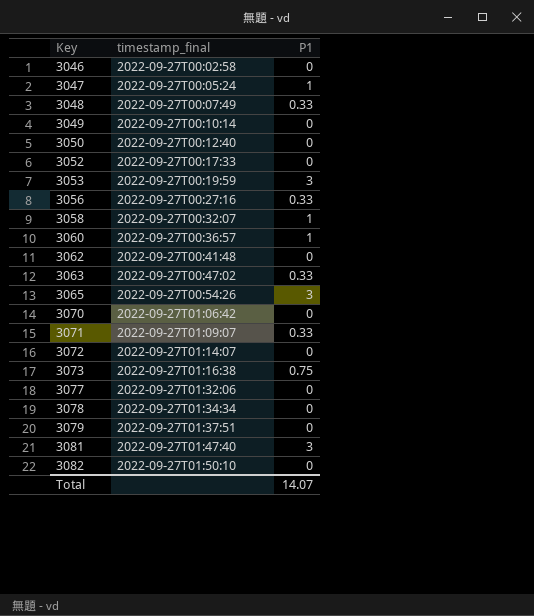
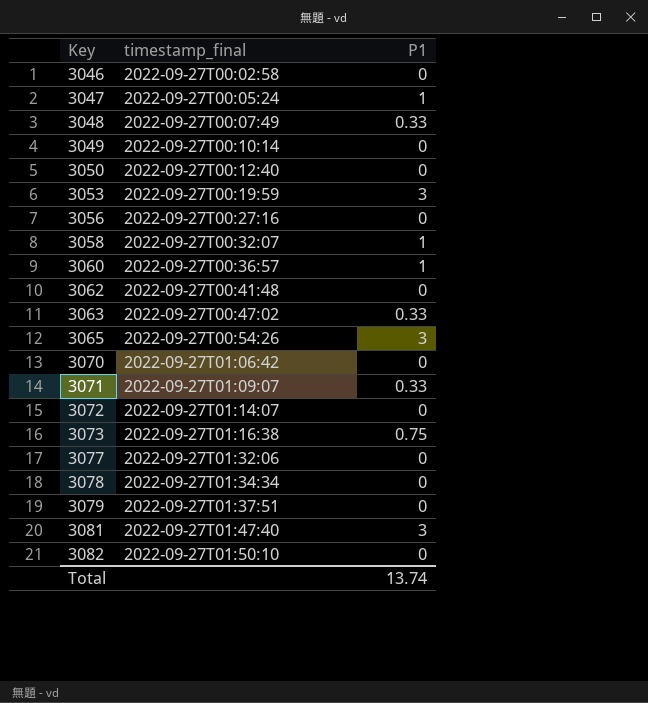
row 3052: 2022-09-27T00:17:33 | 0 -> none
3056 | P1: 0.33 -> 0
Total | P1: 14.07 -> 13.74

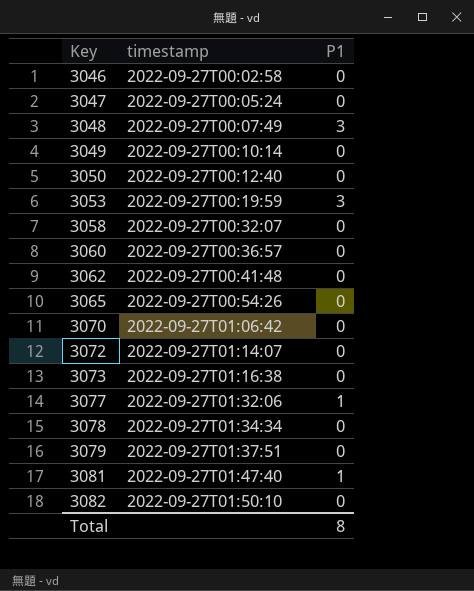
column name: timestamp_final -> timestamp
row 3056: 2022-09-27T00:27:16 | 0 -> none
row 3063: 2022-09-27T00:47:02 | 0.33 -> none
row 3071: 2022-09-27T01:09:07 | 0.33 -> none
3047 | P1: 1 -> 0
3048 | P1: 0.33 -> 3
3058 | P1: 1 -> 0
3060 | P1: 1 -> 0
3065 | P1: 3 -> 0
3073 | P1: 0.75 -> 0
3077 | P1: 0 -> 1
3081 | P1: 3 -> 1
Total | P1: 13.74 -> 8

